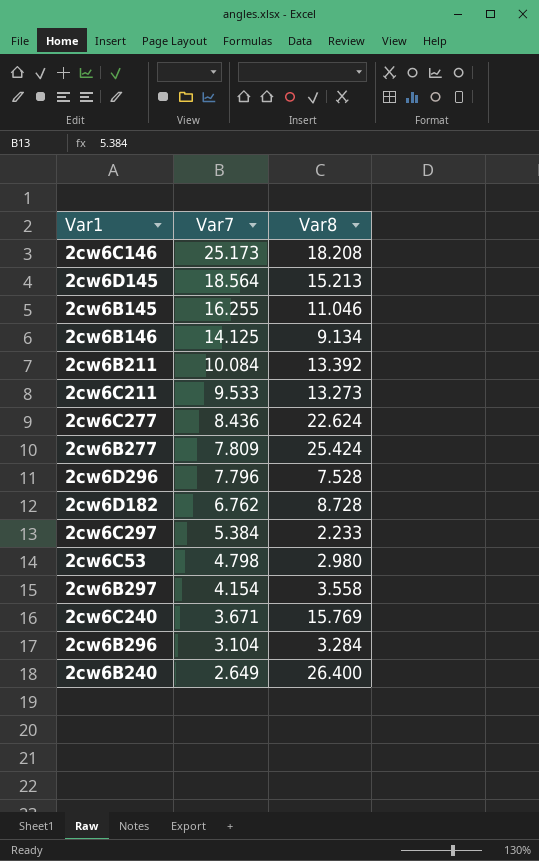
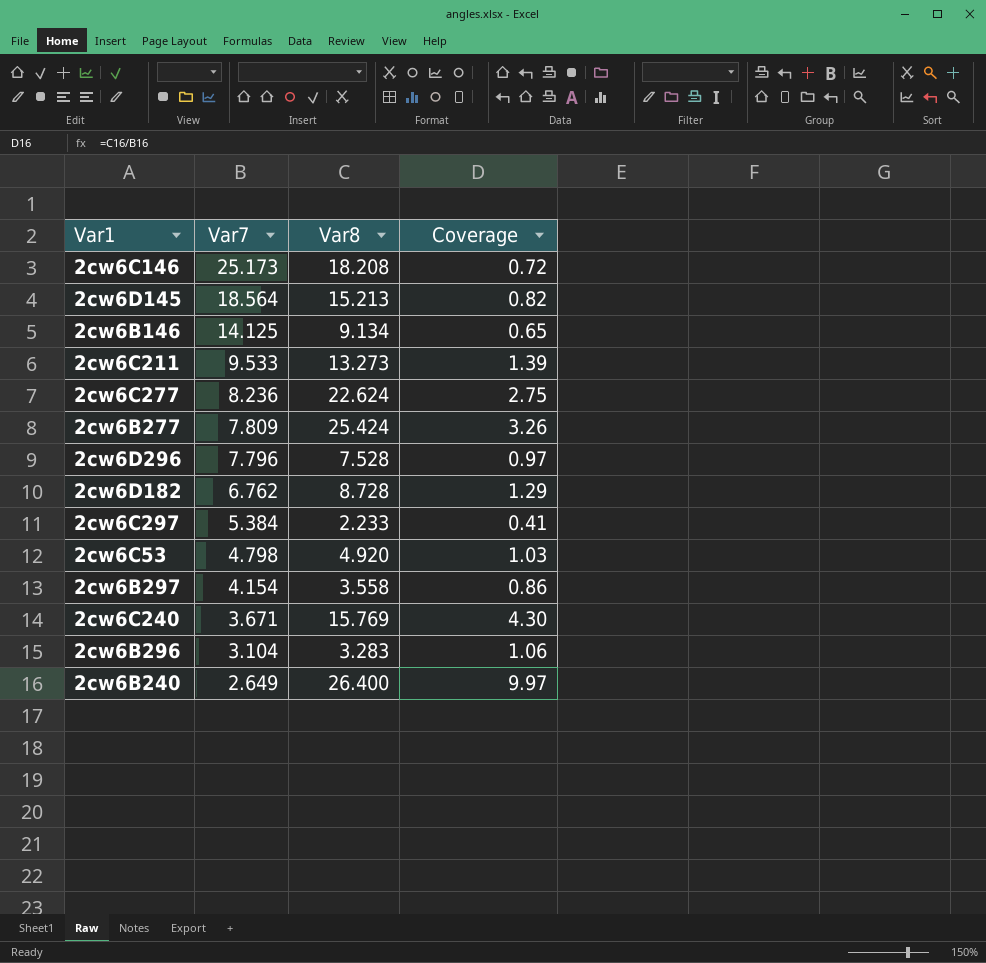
column Coverage | formula: none -> [Var8] / [Var7]
row 2cw6B145: 16.255 | 11.046 -> none
row 2cw6B211: 10.084 | 13.392 -> none
2cw6C277 | Var7: 8.436 -> 8.236
2cw6C53 | Var8: 2.980 -> 4.920
2cw6B296 | Var8: 3.284 -> 3.283

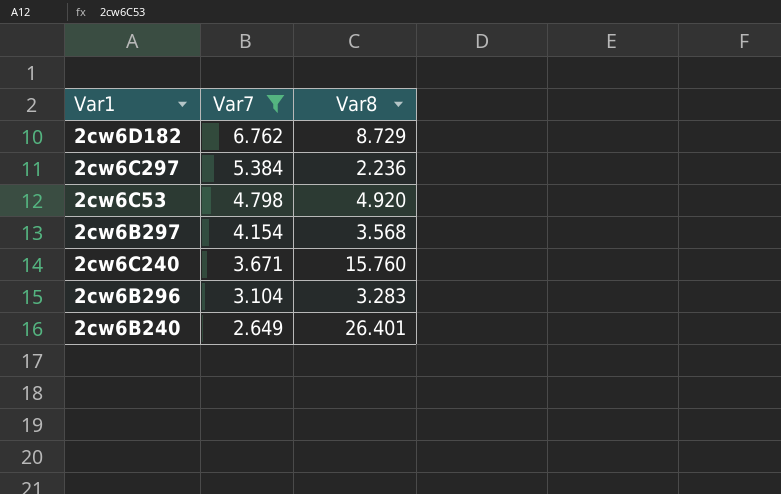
filter: none -> Var7 <= 6.762
column Coverage | formula: [Var8] / [Var7] -> none
2cw6D182 | Var8: 8.728 -> 8.729
2cw6C297 | Var8: 2.233 -> 2.236
2cw6B297 | Var8: 3.558 -> 3.568
2cw6C240 | Var8: 15.769 -> 15.760
2cw6B240 | Var8: 26.400 -> 26.401

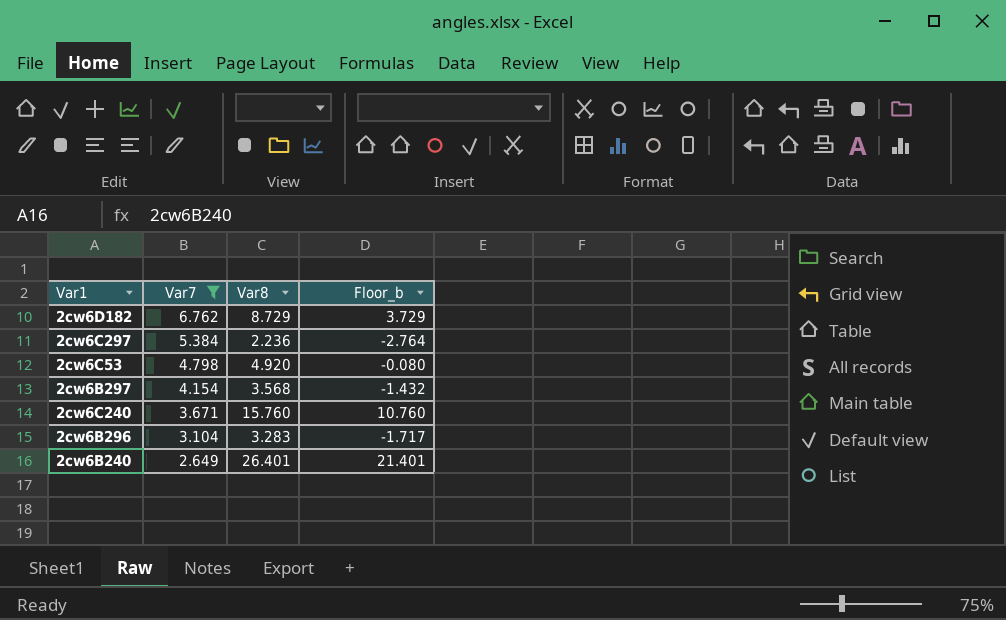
column Floor_b | formula: none -> [Var8] - 5

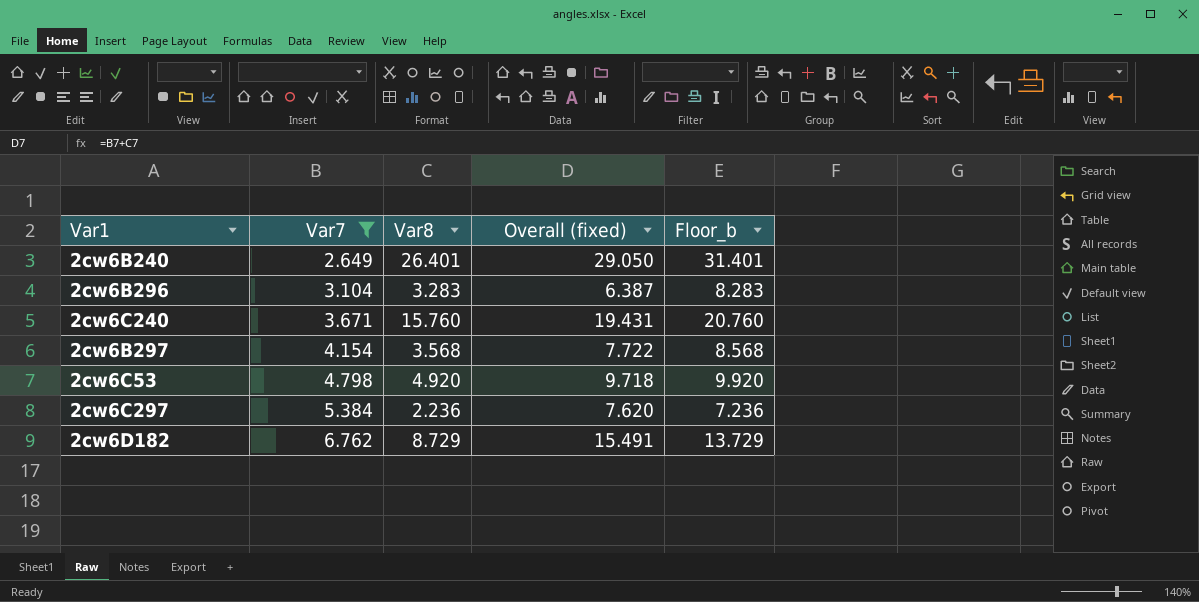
row order: Var7 descending -> Var7 ascending
column Overall (fixed) | formula: none -> [Var7] + [Var8]
column Floor_b | formula: [Var8] - 5 -> [Var8] + 5

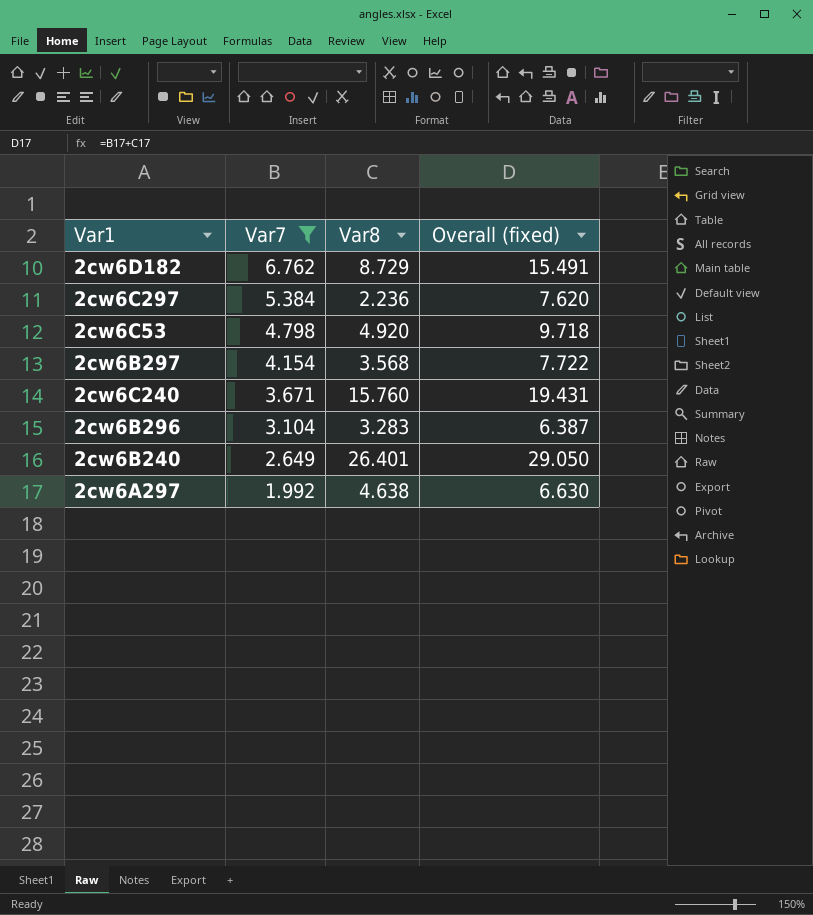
row order: Var7 ascending -> Var7 descending
column Floor_b | formula: [Var8] + 5 -> none
row 2cw6A297: none -> 1.992 | 4.638 | 6.630

